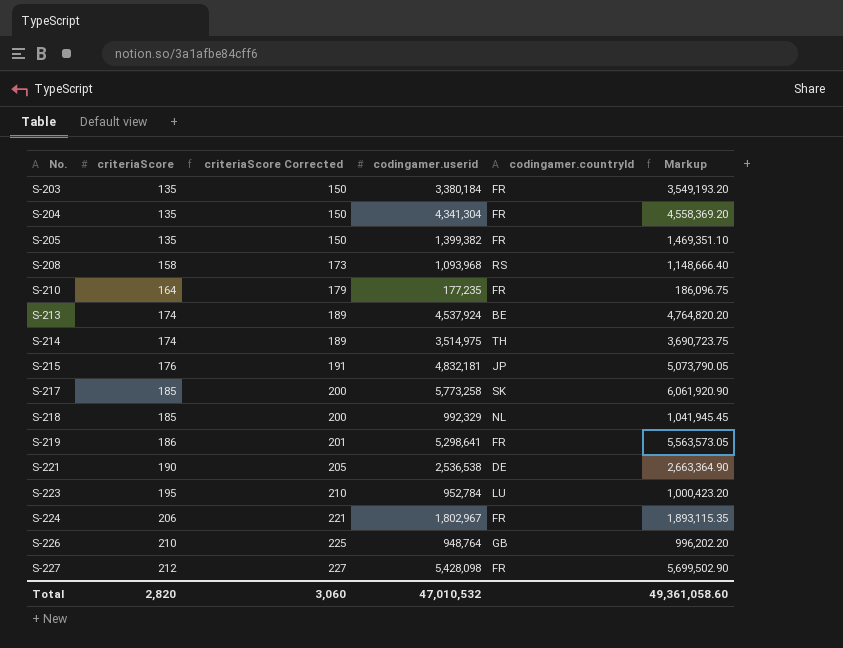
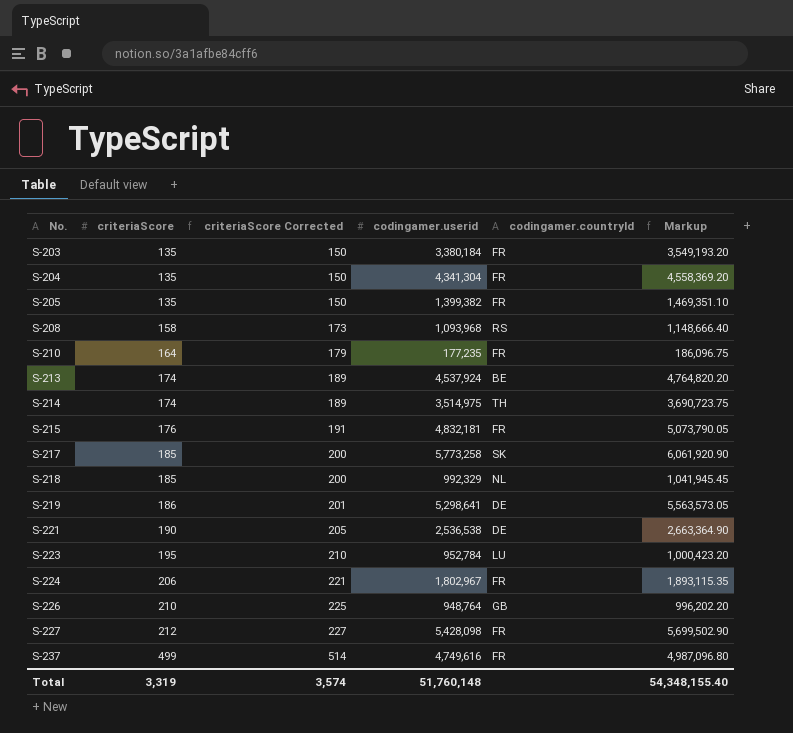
S-215 | codingamer.countryId: JP -> FR
S-219 | codingamer.countryId: FR -> DE
row S-237: none -> 499 | 514 | 4,749,616 | FR | 4,987,096.80
Total | criteriaScore: 2,820 -> 3,319
Total | criteriaScore Corrected: 3,060 -> 3,574
Total | codingamer.userid: 47,010,532 -> 51,760,148
Total | Markup: 49,361,058.60 -> 54,348,155.40

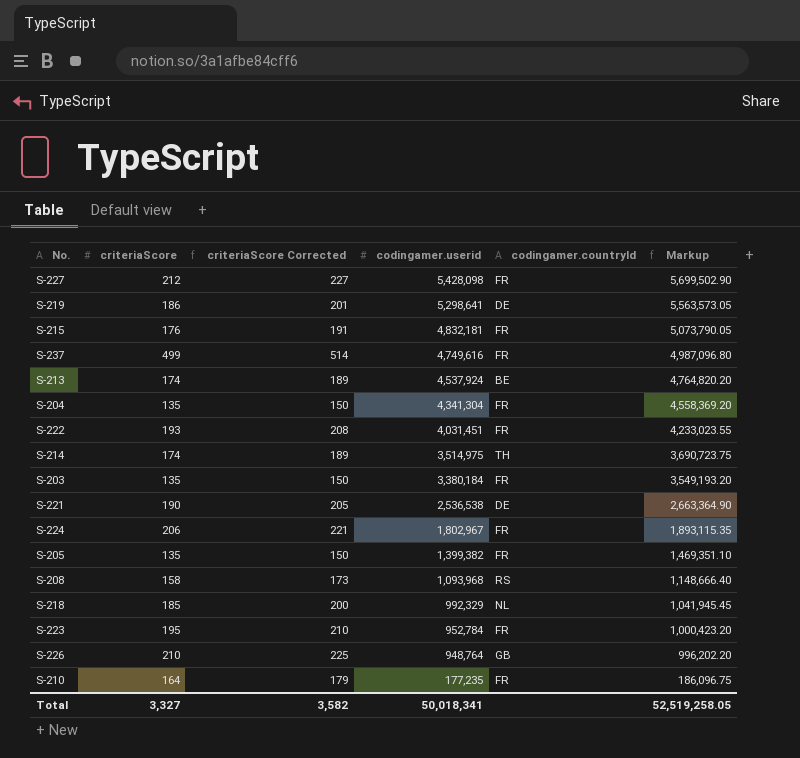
row order: No. ascending -> codingamer.userid descending
row S-217: 185 | 200 | 5,773,258 | SK | 6,061,920.90 -> none
row S-222: none -> 193 | 208 | 4,031,451 | FR | 4,233,023.55
S-223 | codingamer.countryId: LU -> FR
Total | criteriaScore: 3,319 -> 3,327
Total | criteriaScore Corrected: 3,574 -> 3,582
Total | codingamer.userid: 51,760,148 -> 50,018,341
Total | Markup: 54,348,155.40 -> 52,519,258.05

